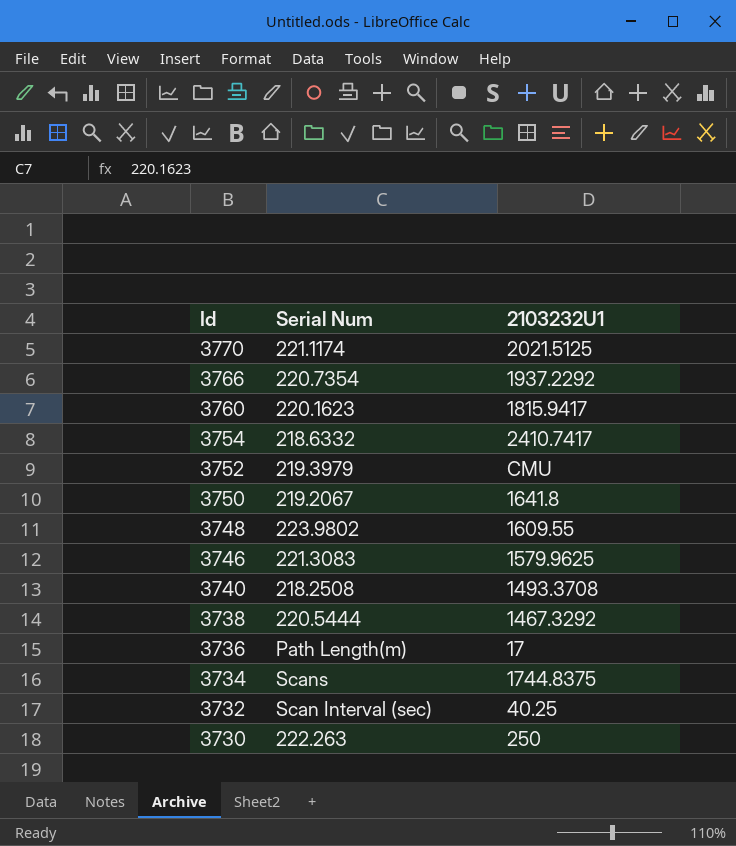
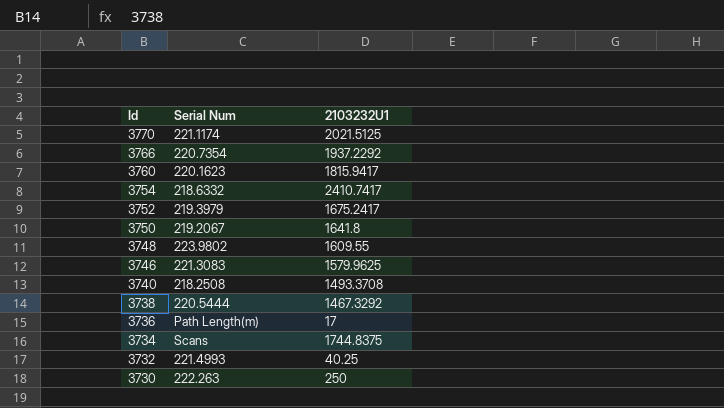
3752 | 2103232U1: CMU -> 1675.2417
3732 | Serial Num: Scan Interval (sec) -> 221.4993

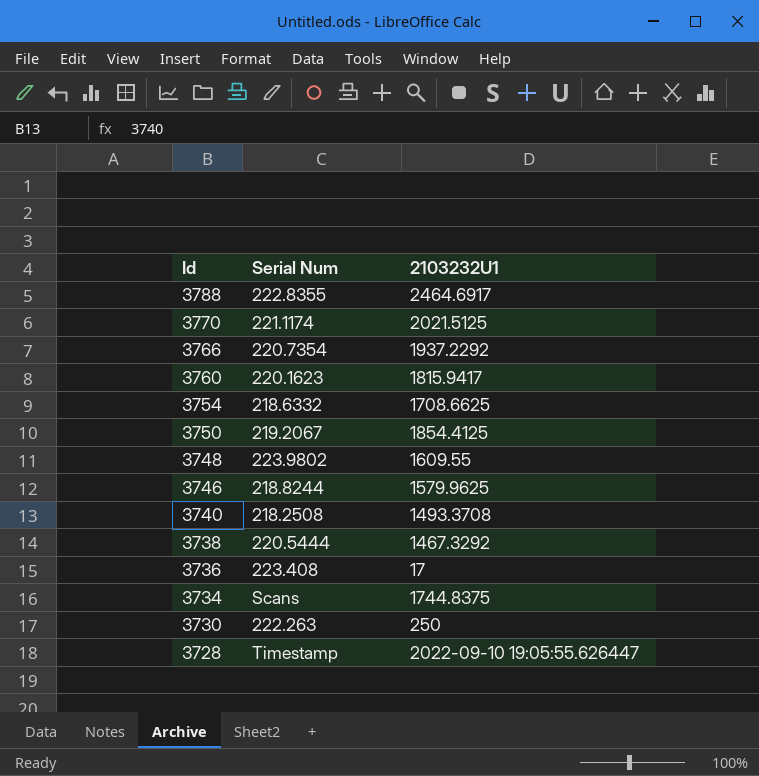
row 3752: 219.3979 | 1675.2417 -> none
row 3732: 221.4993 | 40.25 -> none
row 3788: none -> 222.8355 | 2464.6917
3754 | 2103232U1: 2410.7417 -> 1708.6625
3750 | 2103232U1: 1641.8 -> 1854.4125
3746 | Serial Num: 221.3083 -> 218.8244
3736 | Serial Num: Path Length(m) -> 223.408
row 3728: none -> Timestamp | 2022-09-10 19:05:55.626447

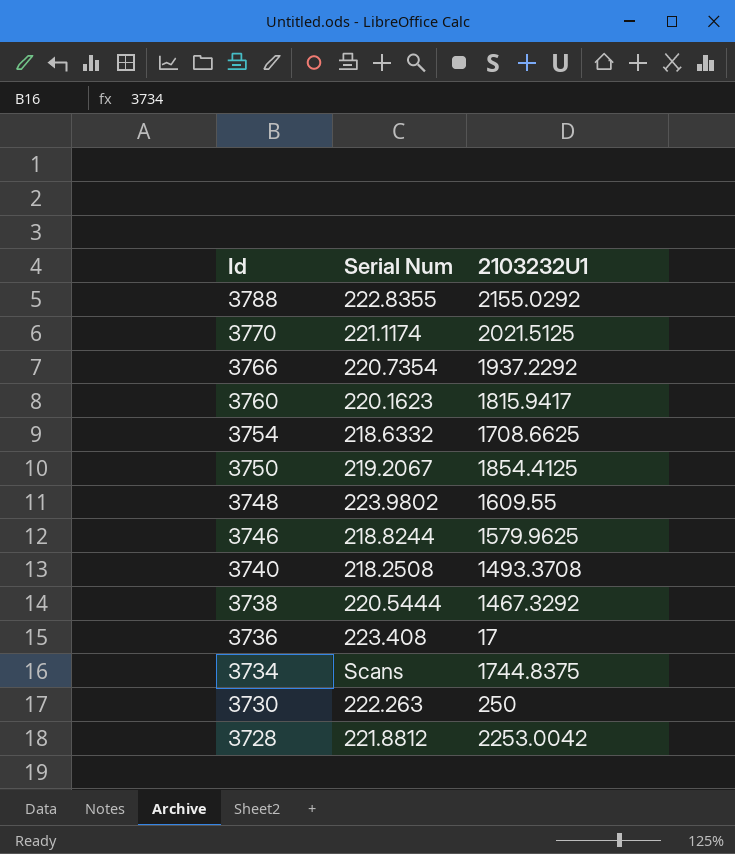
3788 | 2103232U1: 2464.6917 -> 2155.0292
3728 | Serial Num: Timestamp -> 221.8812
3728 | 2103232U1: 2022-09-10 19:05:55.626447 -> 2253.0042

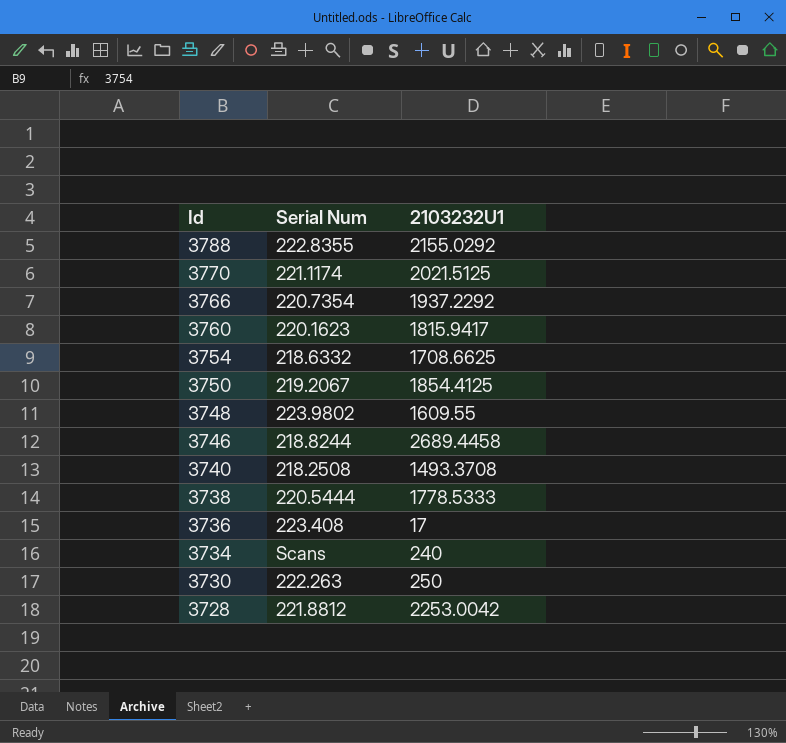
3746 | 2103232U1: 1579.9625 -> 2689.4458
3738 | 2103232U1: 1467.3292 -> 1778.5333
3734 | 2103232U1: 1744.8375 -> 240

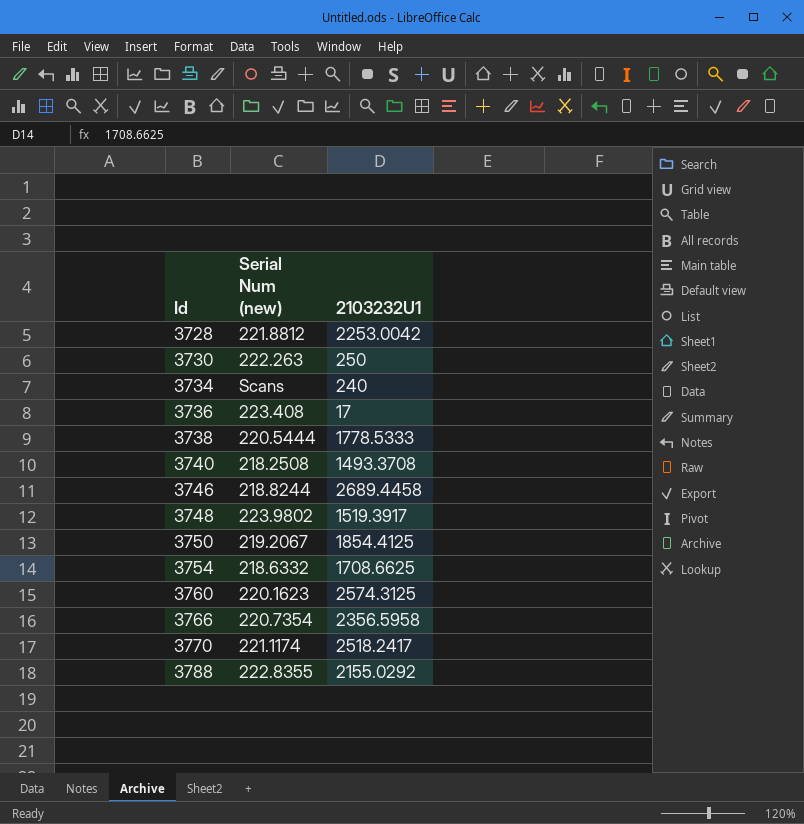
row order: Id descending -> Id ascending
column name: Serial Num -> Serial Num (new)
3748 | 2103232U1: 1609.55 -> 1519.3917
3760 | 2103232U1: 1815.9417 -> 2574.3125
3766 | 2103232U1: 1937.2292 -> 2356.5958
3770 | 2103232U1: 2021.5125 -> 2518.2417

